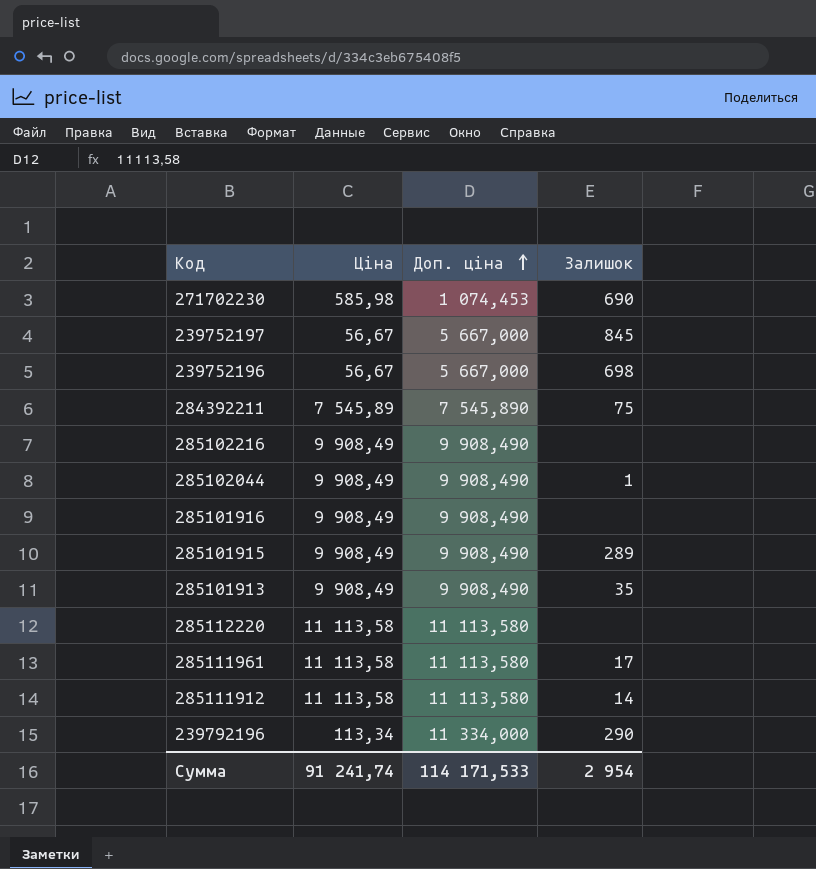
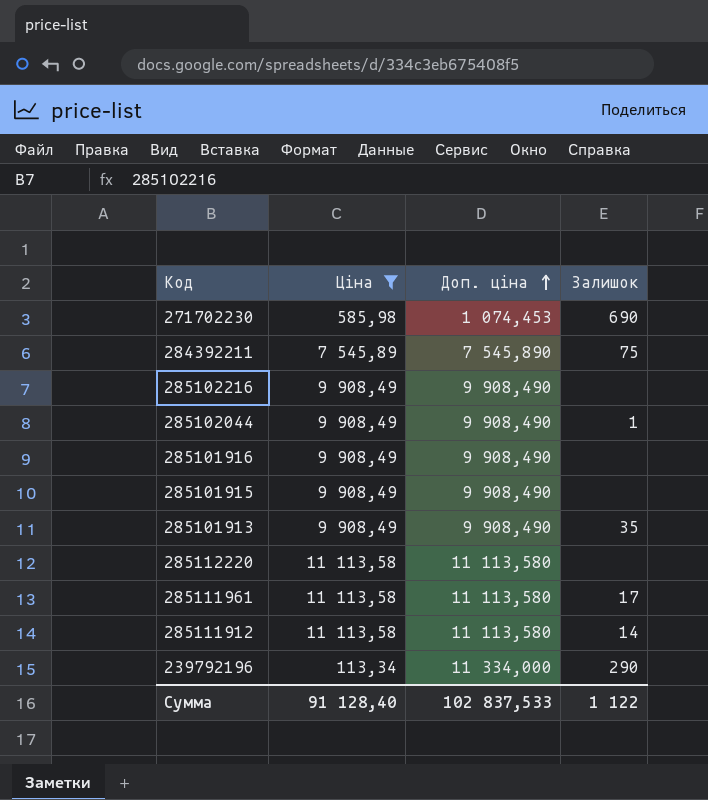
filter: none -> Ціна != 56,67
285101915 | Залишок: 289 -> none
Сумма | Ціна: 91 241,74 -> 91 128,40
Сумма | Доп. ціна: 114 171,533 -> 102 837,533
Сумма | Залишок: 2 954 -> 1 122

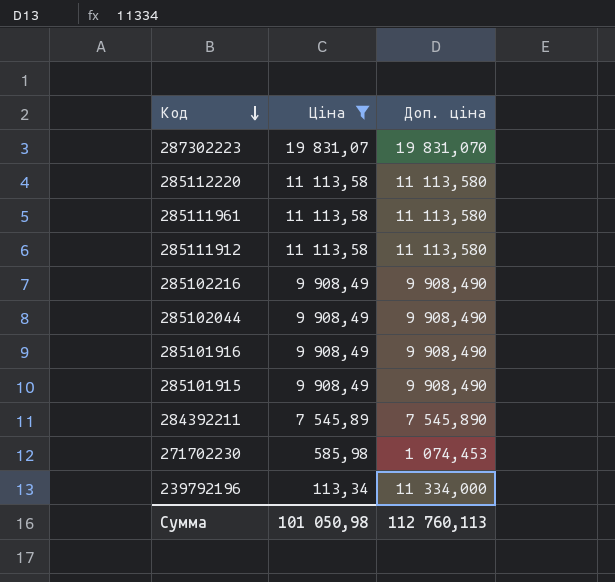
row order: Доп. ціна ascending -> Код descending
column Залишок | position: 4 -> none
row 285101913: 9 908,49 | 9 908,490 | 35 -> none
row 287302223: none -> 19 831,07 | 19 831,070
Сумма | Ціна: 91 128,40 -> 101 050,98
Сумма | Доп. ціна: 102 837,533 -> 112 760,113

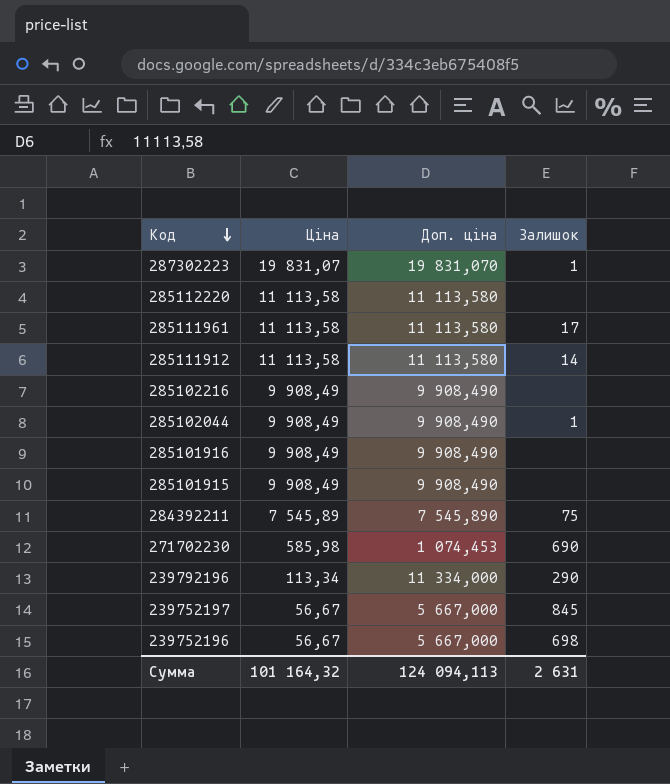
filter: Ціна != 56,67 -> none
column Залишок | position: none -> 4
Сумма | Ціна: 101 050,98 -> 101 164,32
Сумма | Доп. ціна: 112 760,113 -> 124 094,113

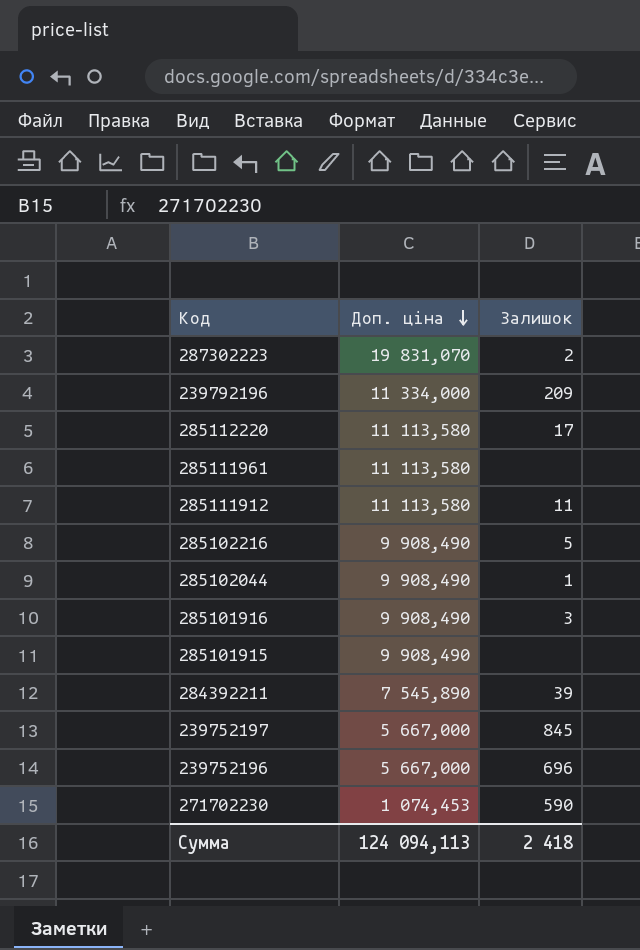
row order: Код descending -> Доп. ціна descending
column Ціна | position: 2 -> none
287302223 | Залишок: 1 -> 2
239792196 | Залишок: 290 -> 209
285112220 | Залишок: none -> 17
285111961 | Залишок: 17 -> none
285111912 | Залишок: 14 -> 11
285102216 | Залишок: none -> 5
285101916 | Залишок: none -> 3
284392211 | Залишок: 75 -> 39
239752196 | Залишок: 698 -> 696
271702230 | Залишок: 690 -> 590
Сумма | Залишок: 2 631 -> 2 418

